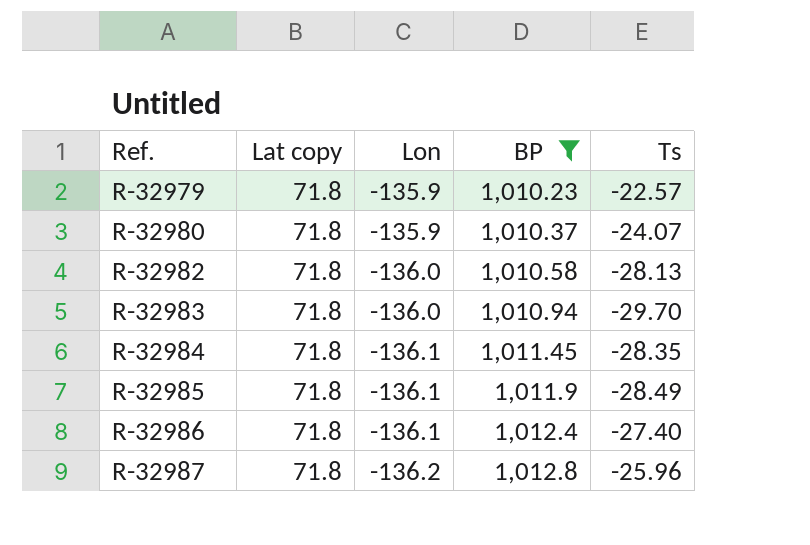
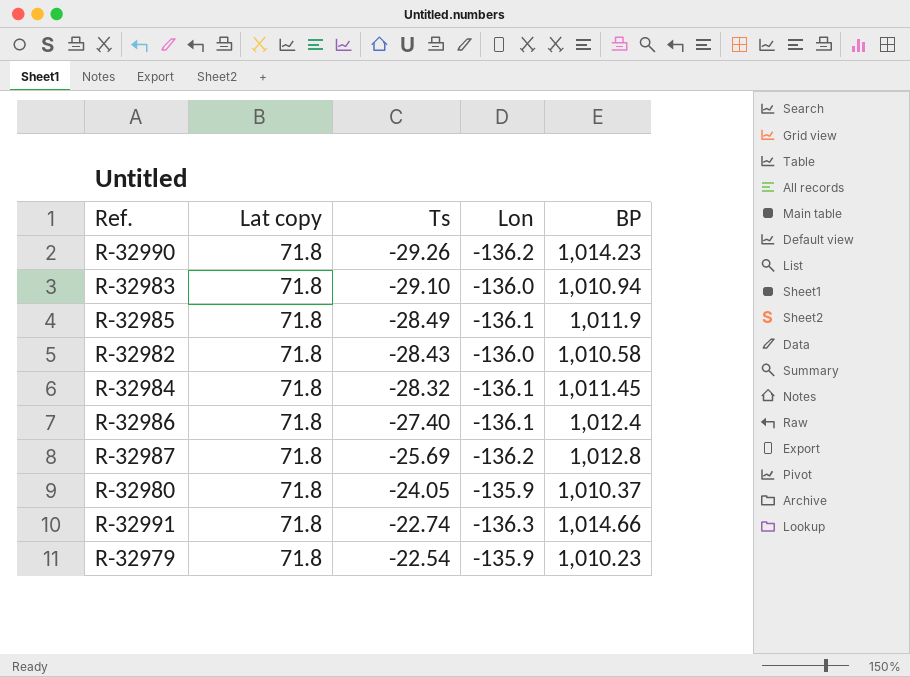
filter: BP <= 1,012.8 -> none
row order: Ref. ascending -> Ts ascending
column Ts | position: 5 -> 3
R-32983 | Ts: -29.70 -> -29.10
R-32982 | Ts: -28.13 -> -28.43
R-32984 | Ts: -28.35 -> -28.32
R-32987 | Ts: -25.96 -> -25.69
R-32980 | Ts: -24.07 -> -24.05
R-32979 | Ts: -22.57 -> -22.54

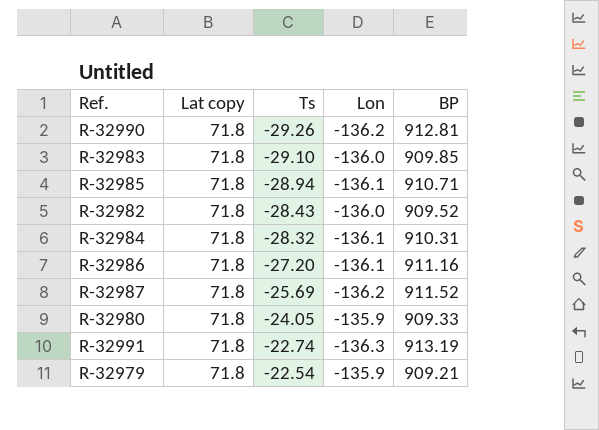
R-32990 | BP: 1,014.23 -> 912.81
R-32983 | BP: 1,010.94 -> 909.85
R-32985 | Ts: -28.49 -> -28.94
R-32985 | BP: 1,011.9 -> 910.71
R-32982 | BP: 1,010.58 -> 909.52
R-32984 | BP: 1,011.45 -> 910.31
R-32986 | Ts: -27.40 -> -27.20
R-32986 | BP: 1,012.4 -> 911.16
R-32987 | BP: 1,012.8 -> 911.52
R-32980 | BP: 1,010.37 -> 909.33
R-32991 | BP: 1,014.66 -> 913.19
R-32979 | BP: 1,010.23 -> 909.21

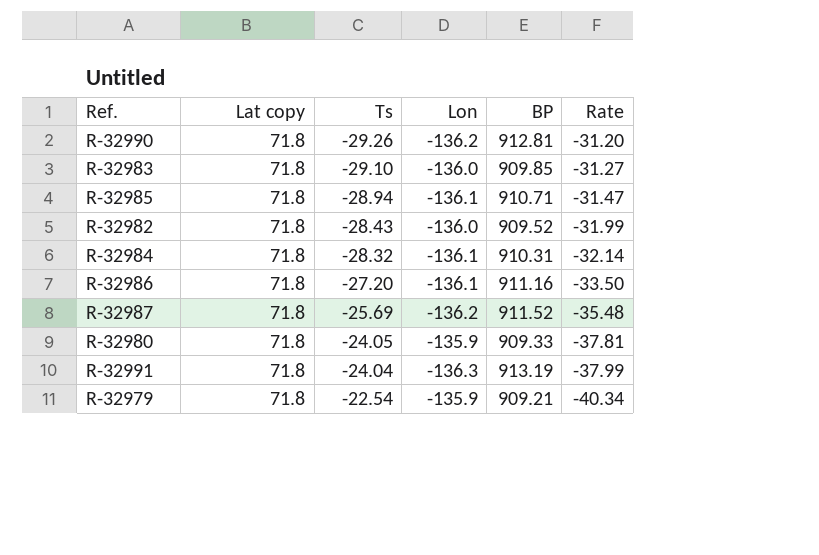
column Rate | formula: none -> [BP] / [Ts]
R-32991 | Ts: -22.74 -> -24.04

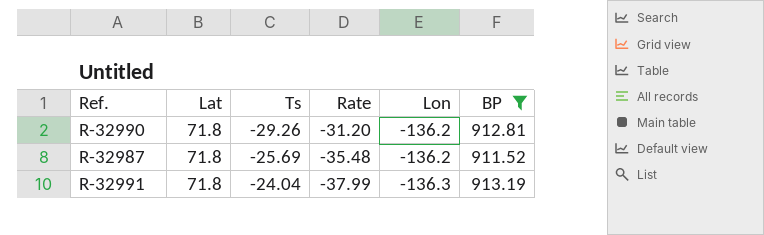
filter: none -> BP >= 911.52
column name: Lat copy -> Lat
column Rate | position: 6 -> 4

